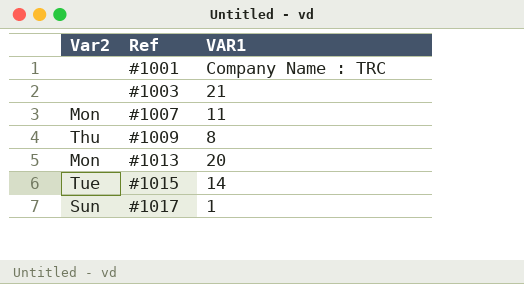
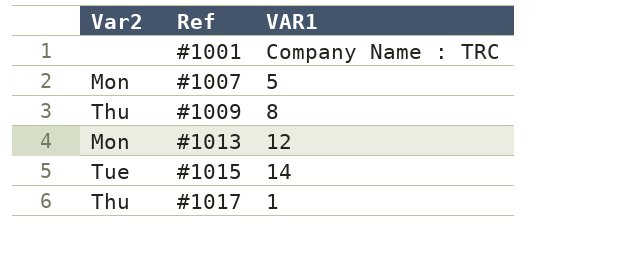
row #1003: none | 21 -> none
#1007 | VAR1: 11 -> 5
#1013 | VAR1: 20 -> 12
#1017 | Var2: Sun -> Thu

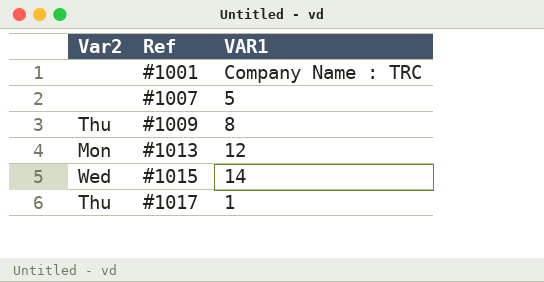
#1007 | Var2: Mon -> none
#1015 | Var2: Tue -> Wed

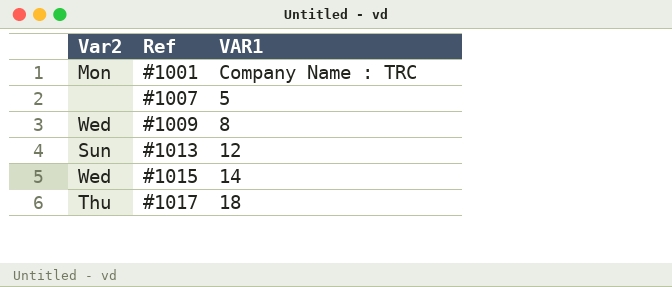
#1001 | Var2: none -> Mon
#1009 | Var2: Thu -> Wed
#1013 | Var2: Mon -> Sun
#1017 | VAR1: 1 -> 18

